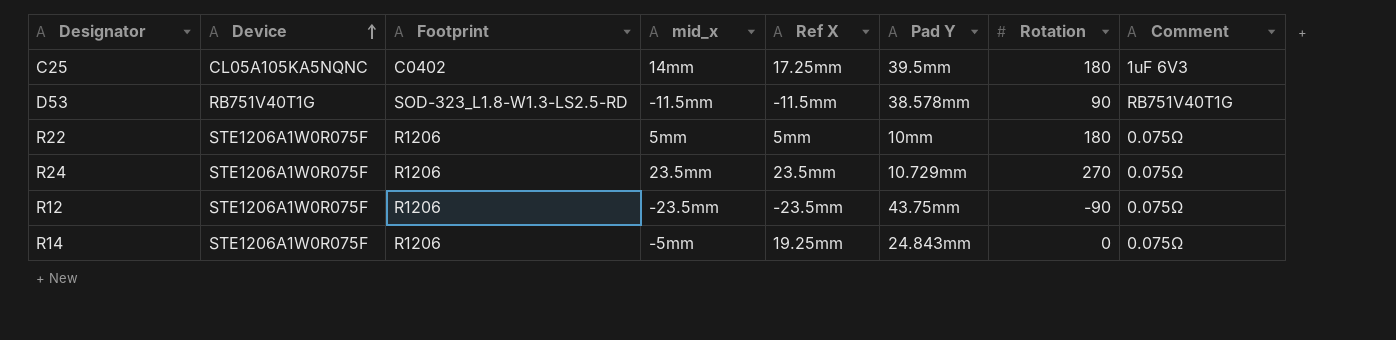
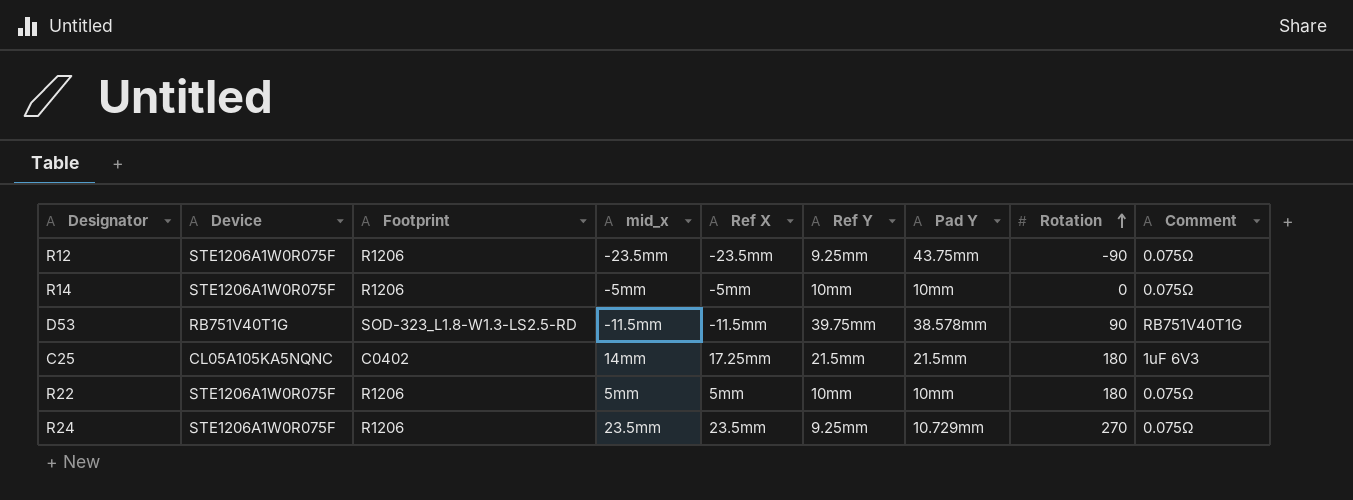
row order: Device ascending -> Rotation ascending
column Ref Y | position: none -> 6
R14 | Ref X: 19.25mm -> -5mm
R14 | Pad Y: 24.843mm -> 10mm
C25 | Pad Y: 39.5mm -> 21.5mm

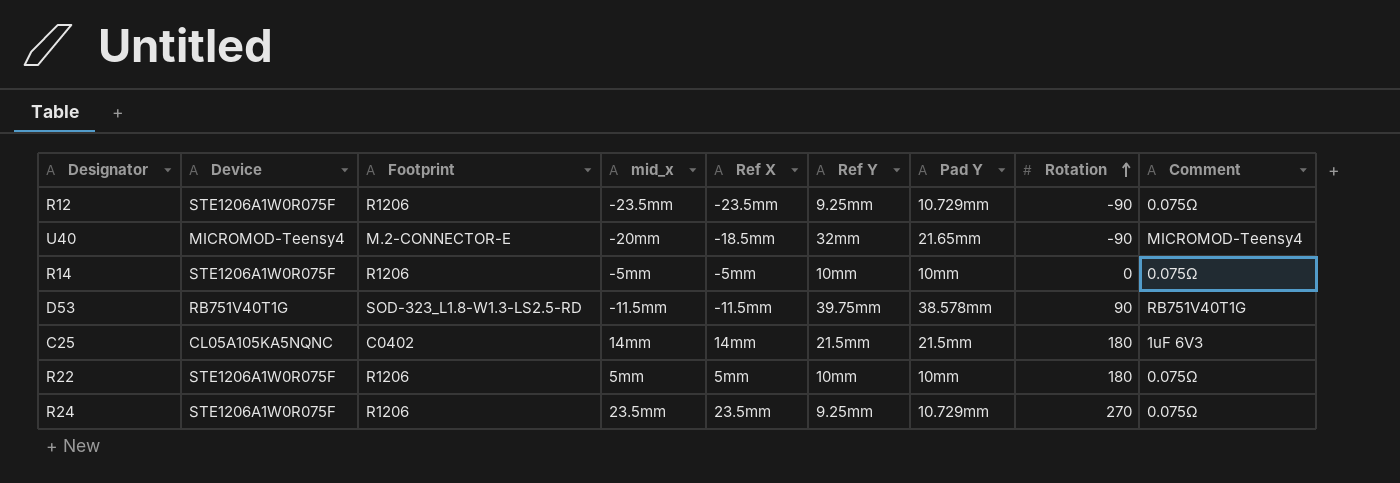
R12 | Pad Y: 43.75mm -> 10.729mm
row U40: none -> MICROMOD-Teensy4 | M.2-CONNECTOR-E | -20mm | -18.5mm | 32mm | 21.65mm | -90 | MICROMOD-Teensy4
C25 | Ref X: 17.25mm -> 14mm

